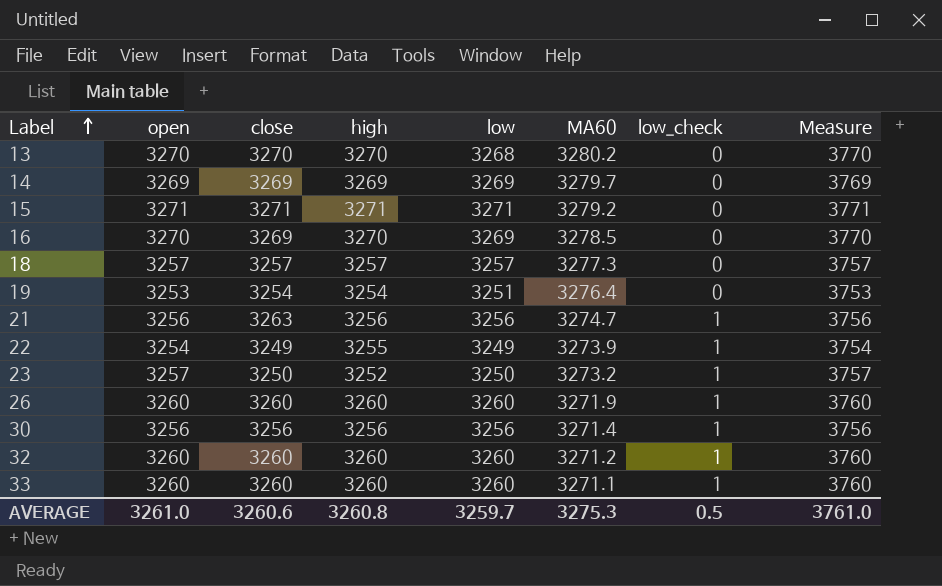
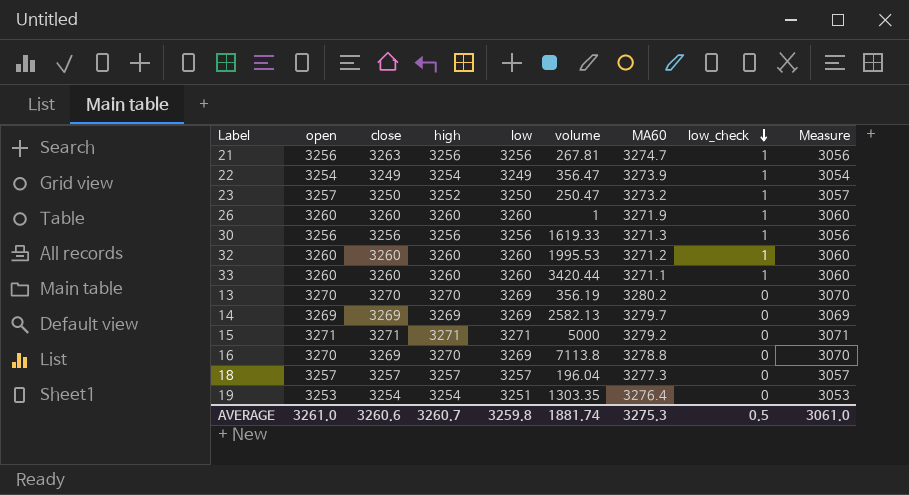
row order: Label ascending -> low_check descending
column volume | position: none -> 6
column Measure | formula: [open] + 500 -> [open] - 200
22 | high: 3255 -> 3254
30 | MA60: 3271.4 -> 3271.3
13 | low: 3268 -> 3269
16 | MA60: 3278.5 -> 3278.8
AVERAGE | high: 3260.8 -> 3260.7
AVERAGE | low: 3259.7 -> 3259.8
AVERAGE | Measure: 3761.0 -> 3061.0

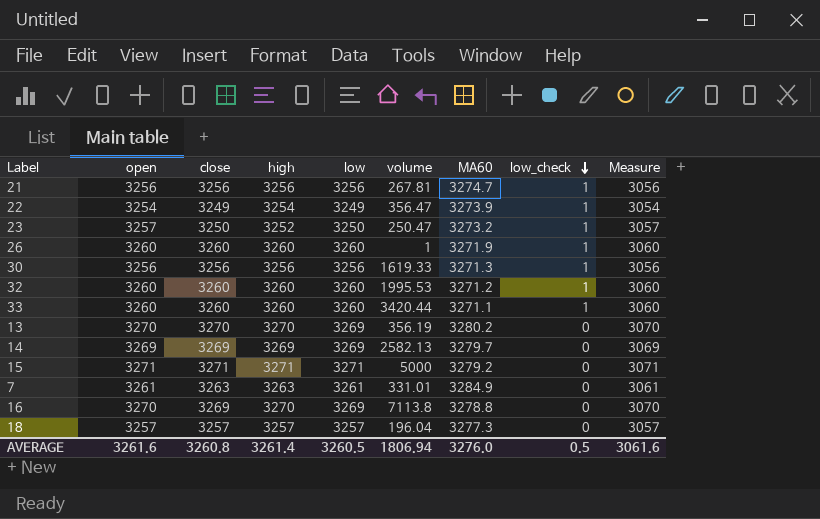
row 19: 3253 | 3254 | 3254 | 3251 | 1303.35 | 3276.4 | 0 | 3053 -> none
21 | close: 3263 -> 3256
row 7: none -> 3261 | 3263 | 3263 | 3261 | 331.01 | 3284.9 | 0 | 3061
AVERAGE | open: 3261.0 -> 3261.6
AVERAGE | close: 3260.6 -> 3260.8
AVERAGE | high: 3260.7 -> 3261.4
AVERAGE | low: 3259.8 -> 3260.5
AVERAGE | volume: 1881.74 -> 1806.94
AVERAGE | MA60: 3275.3 -> 3276.0
AVERAGE | Measure: 3061.0 -> 3061.6

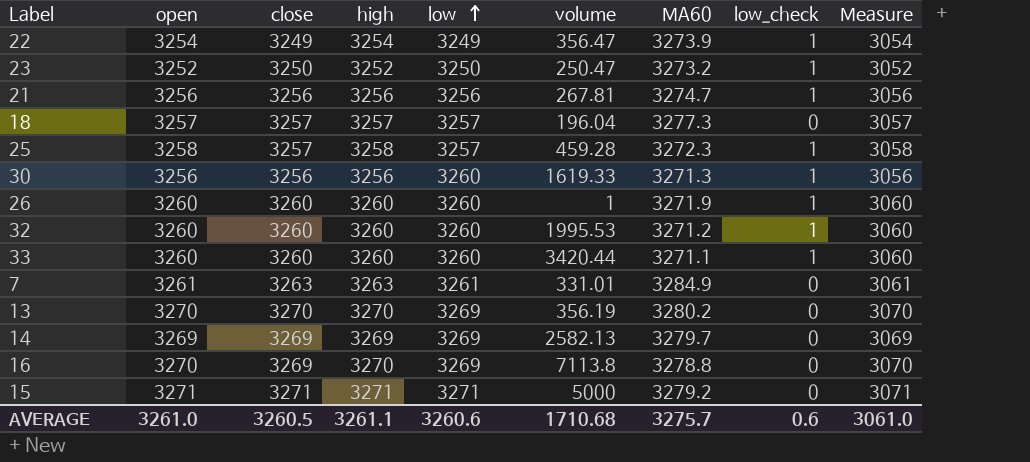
row order: low_check descending -> low ascending
23 | open: 3257 -> 3252
23 | Measure: 3057 -> 3052
row 25: none -> 3258 | 3257 | 3258 | 3257 | 459.28 | 3272.3 | 1 | 3058
30 | low: 3256 -> 3260
AVERAGE | open: 3261.6 -> 3261.0
AVERAGE | close: 3260.8 -> 3260.5
AVERAGE | high: 3261.4 -> 3261.1
AVERAGE | low: 3260.5 -> 3260.6
AVERAGE | volume: 1806.94 -> 1710.68
AVERAGE | MA60: 3276.0 -> 3275.7
AVERAGE | low_check: 0.5 -> 0.6
AVERAGE | Measure: 3061.6 -> 3061.0

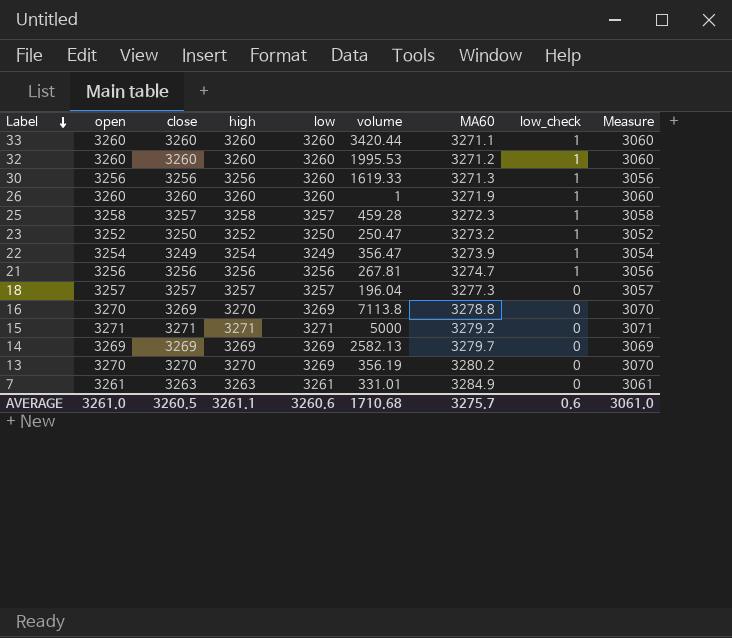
row order: low ascending -> Label descending

